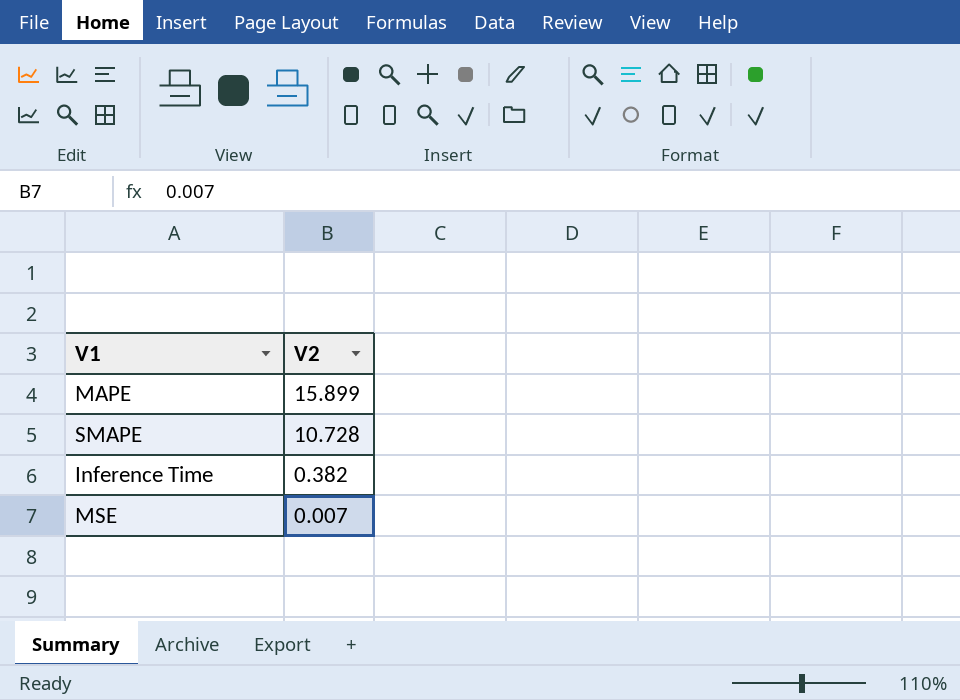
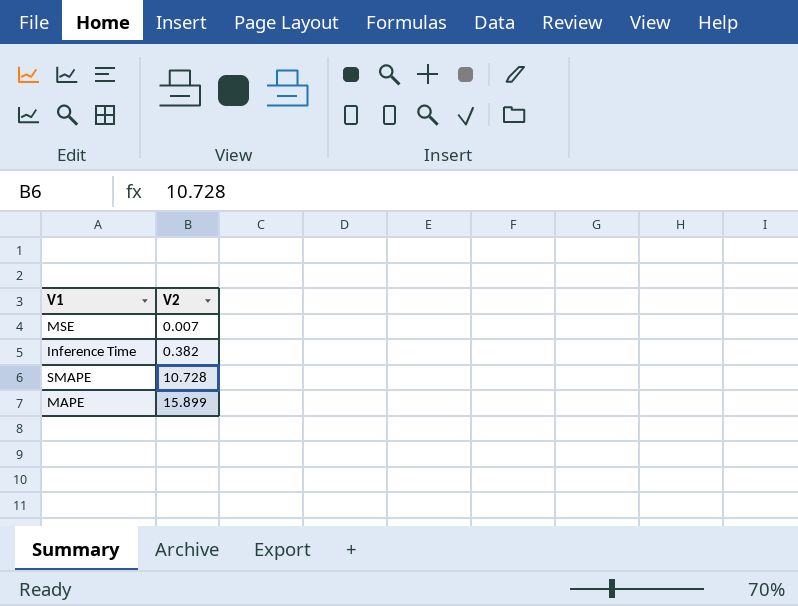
row order: V2 descending -> V2 ascending

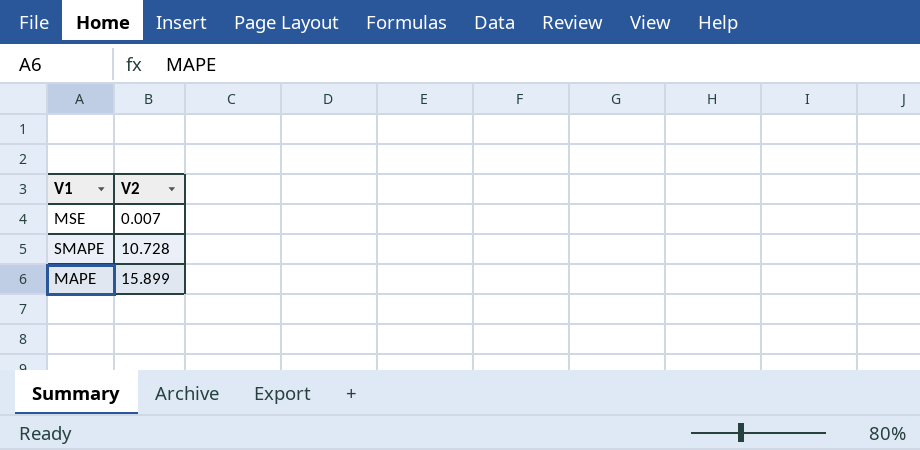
row Inference Time: 0.382 -> none

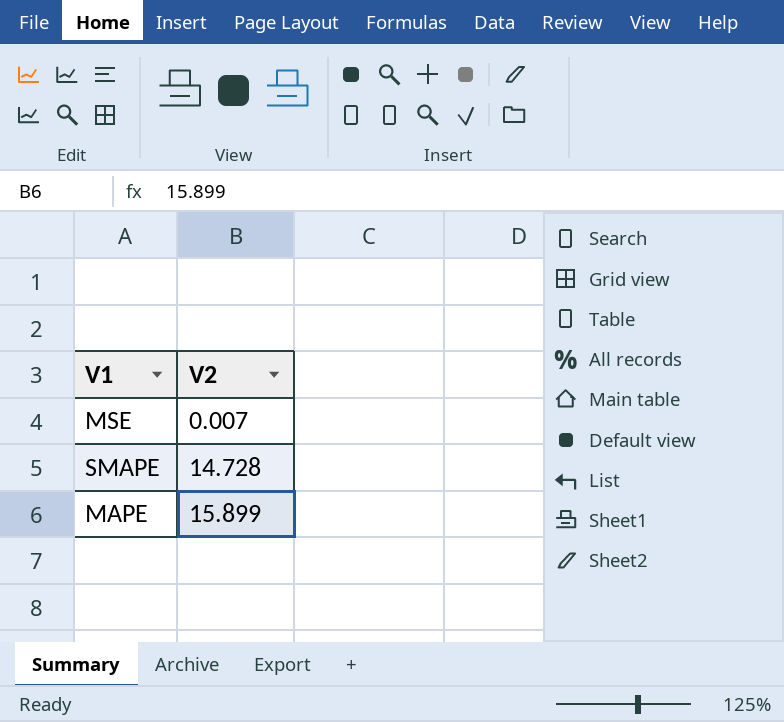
SMAPE | V2: 10.728 -> 14.728

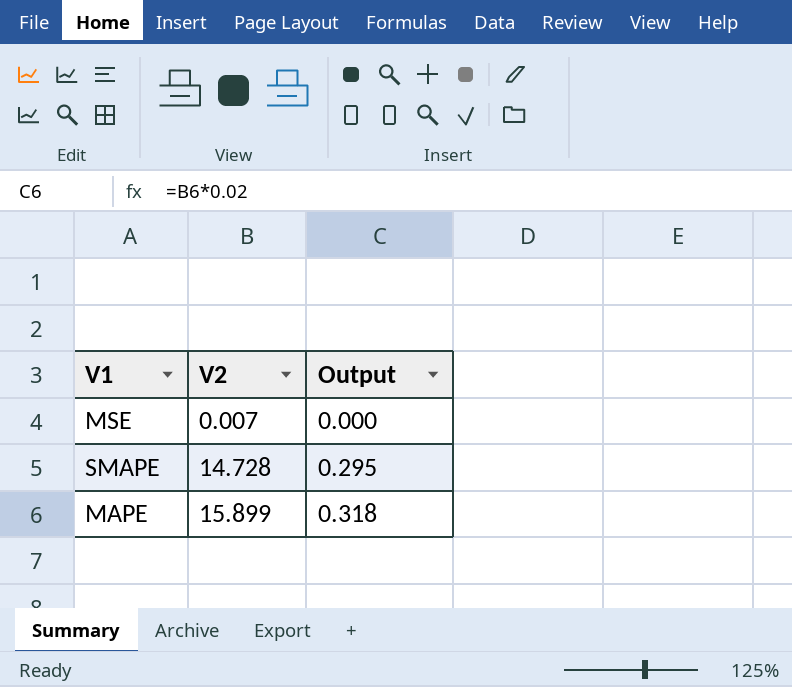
column Output | formula: none -> [V2] * 0.02

